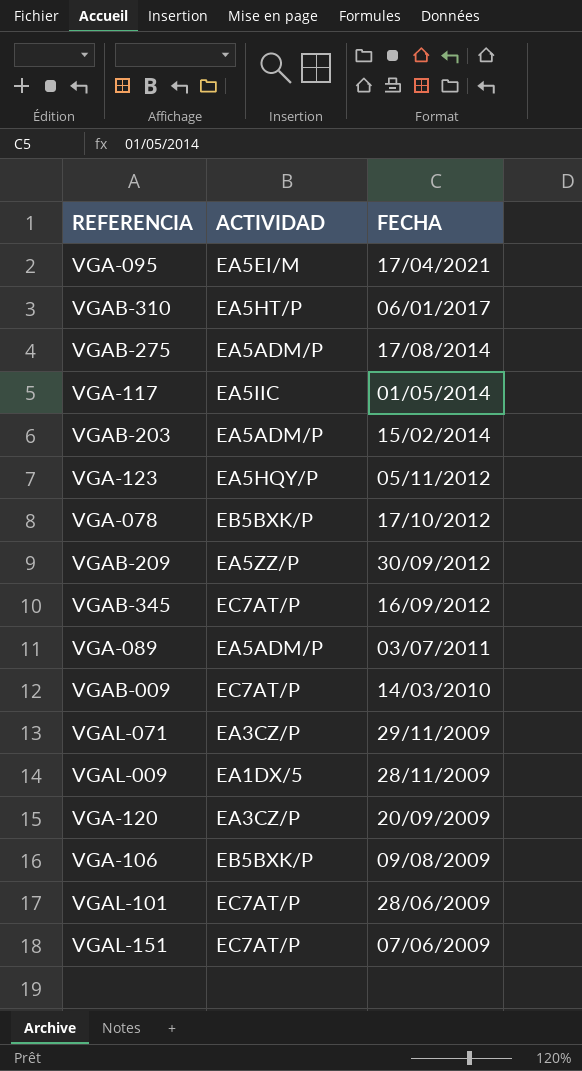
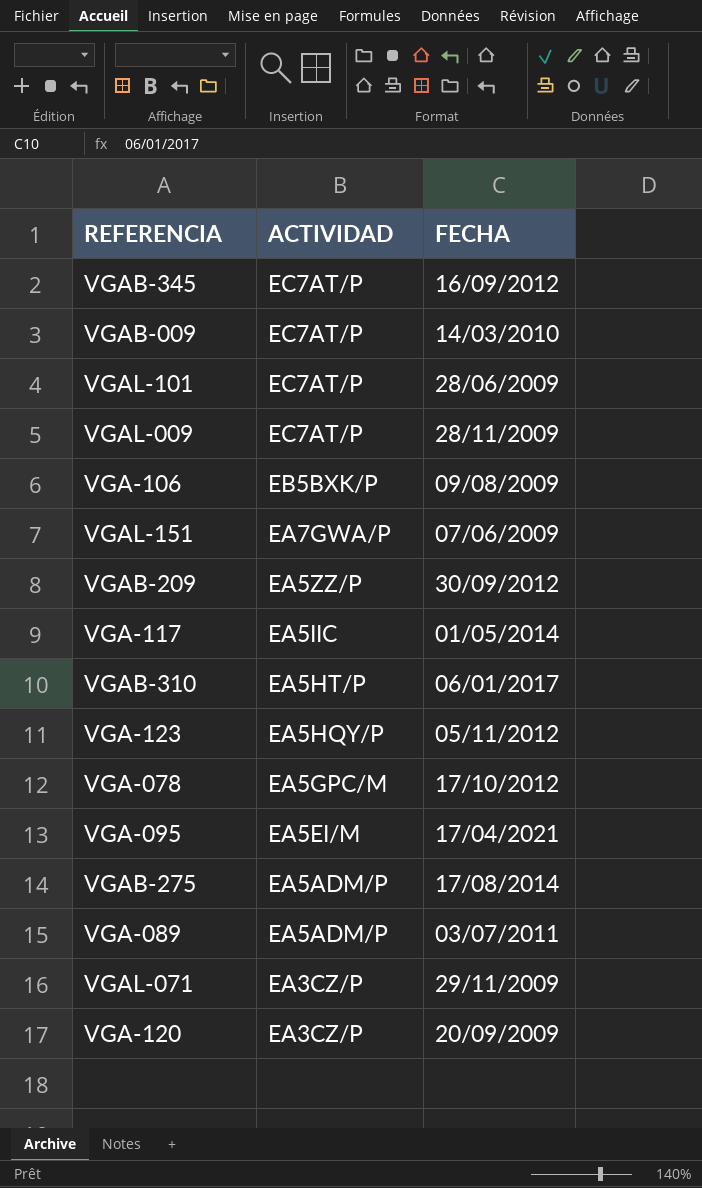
row order: FECHA descending -> ACTIVIDAD descending
row VGAB-203: EA5ADM/P | 15/02/2014 -> none
VGAL-009 | ACTIVIDAD: EA1DX/5 -> EC7AT/P
VGAL-151 | ACTIVIDAD: EC7AT/P -> EA7GWA/P
VGA-078 | ACTIVIDAD: EB5BXK/P -> EA5GPC/M

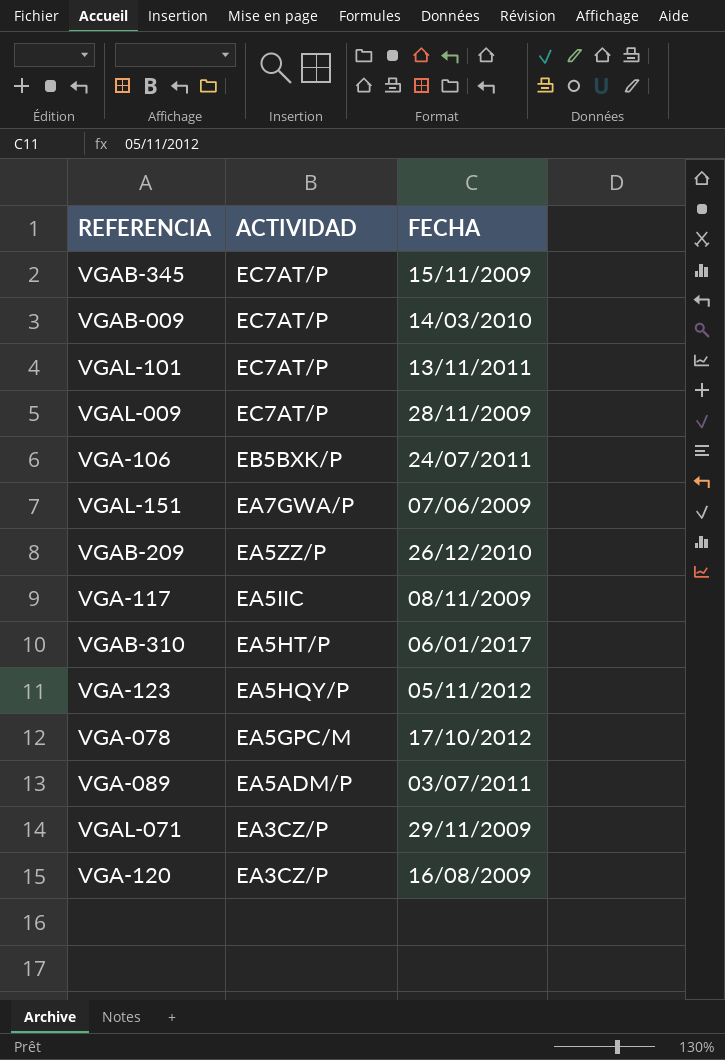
row VGA-095: EA5EI/M | 17/04/2021 -> none
row VGAB-275: EA5ADM/P | 17/08/2014 -> none
VGAB-345 | FECHA: 16/09/2012 -> 15/11/2009
VGAL-101 | FECHA: 28/06/2009 -> 13/11/2011
VGA-106 | FECHA: 09/08/2009 -> 24/07/2011
VGAB-209 | FECHA: 30/09/2012 -> 26/12/2010
VGA-117 | FECHA: 01/05/2014 -> 08/11/2009
VGA-120 | FECHA: 20/09/2009 -> 16/08/2009

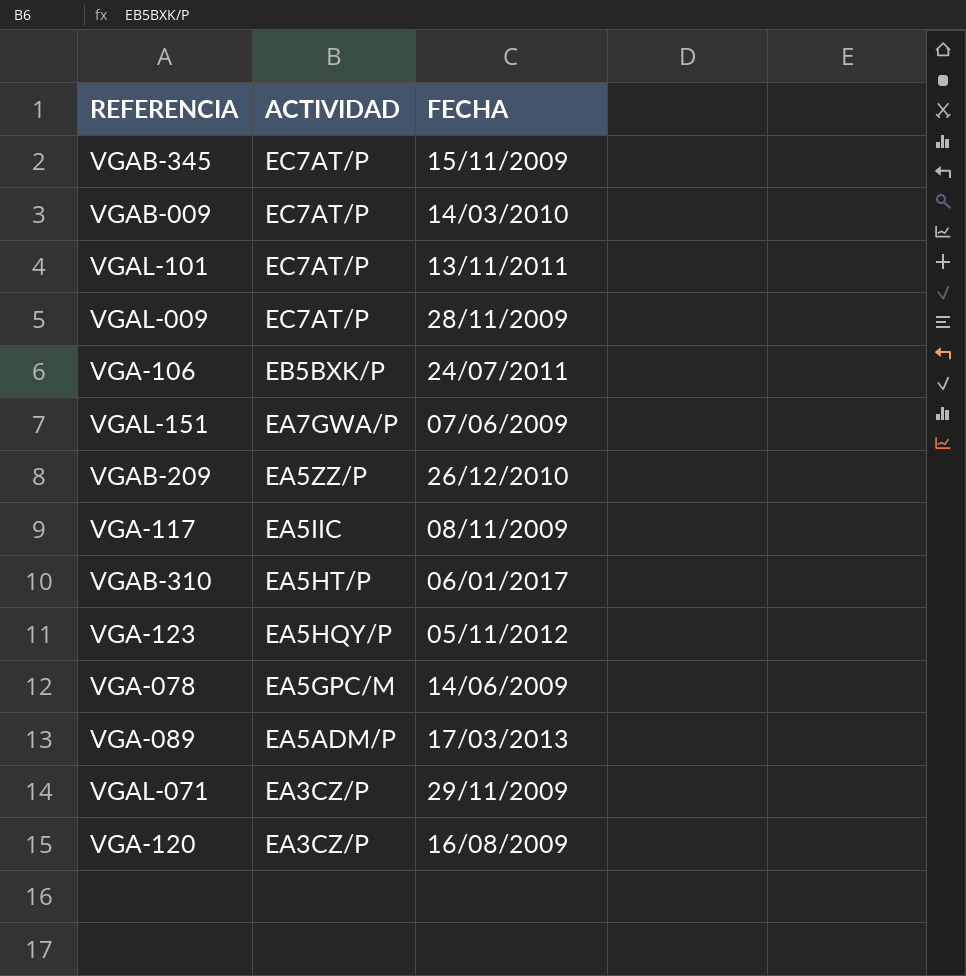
VGA-078 | FECHA: 17/10/2012 -> 14/06/2009
VGA-089 | FECHA: 03/07/2011 -> 17/03/2013

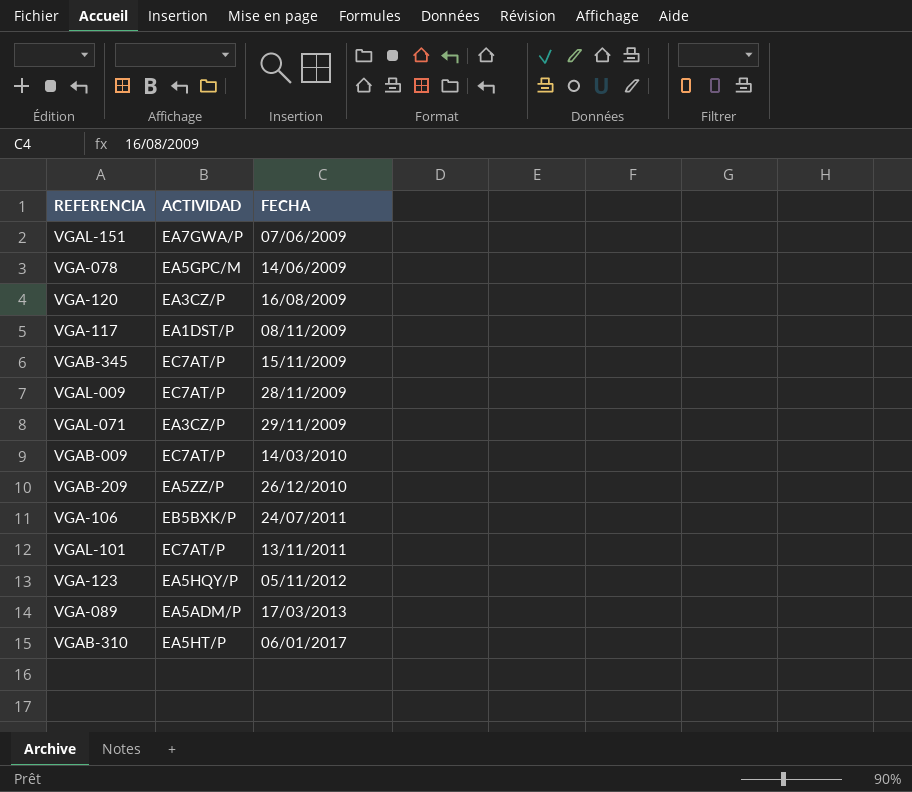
row order: ACTIVIDAD descending -> FECHA ascending
VGA-117 | ACTIVIDAD: EA5IIC -> EA1DST/P

